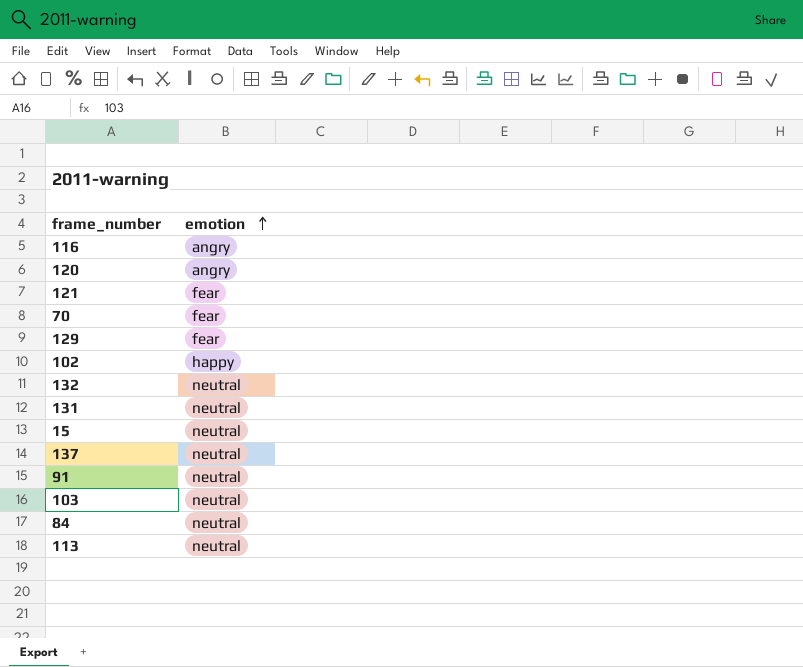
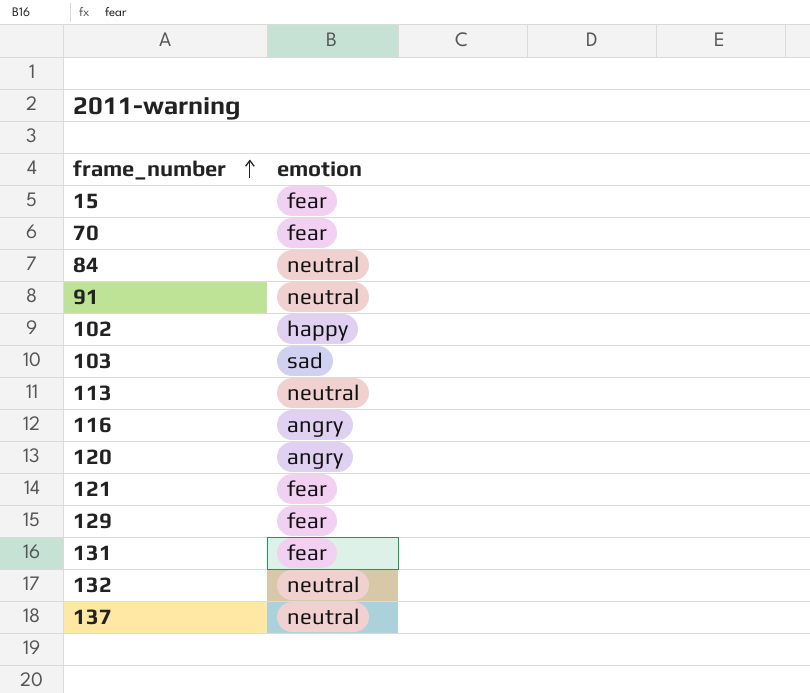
row order: emotion ascending -> frame_number ascending
15 | emotion: neutral -> fear
103 | emotion: neutral -> sad
131 | emotion: neutral -> fear

